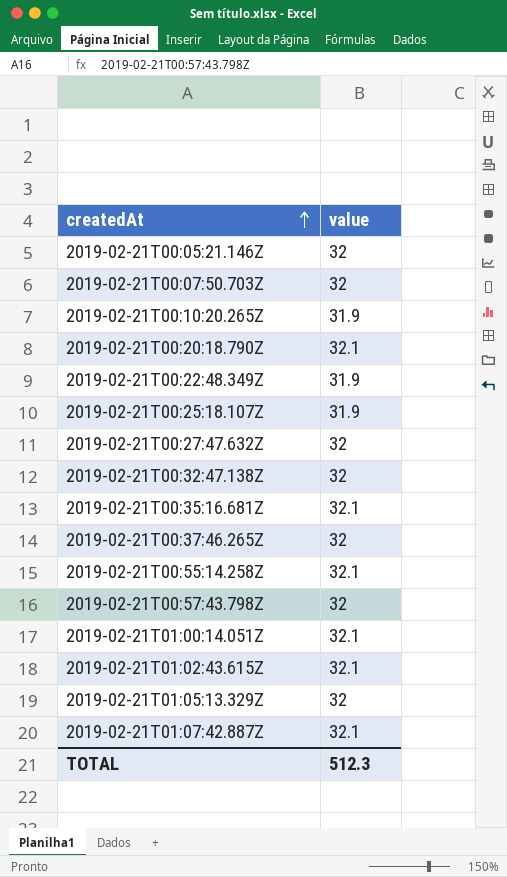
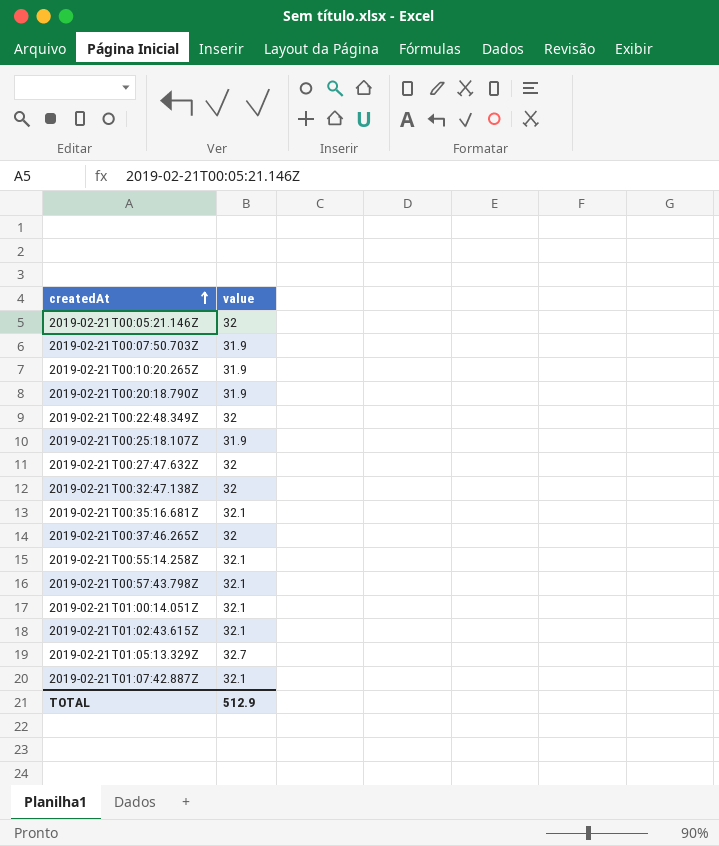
2019-02-21T00:07:50.703Z | value: 32 -> 31.9
2019-02-21T00:20:18.790Z | value: 32.1 -> 31.9
2019-02-21T00:22:48.349Z | value: 31.9 -> 32
2019-02-21T00:57:43.798Z | value: 32 -> 32.1
2019-02-21T01:05:13.329Z | value: 32 -> 32.7
TOTAL | value: 512.3 -> 512.9

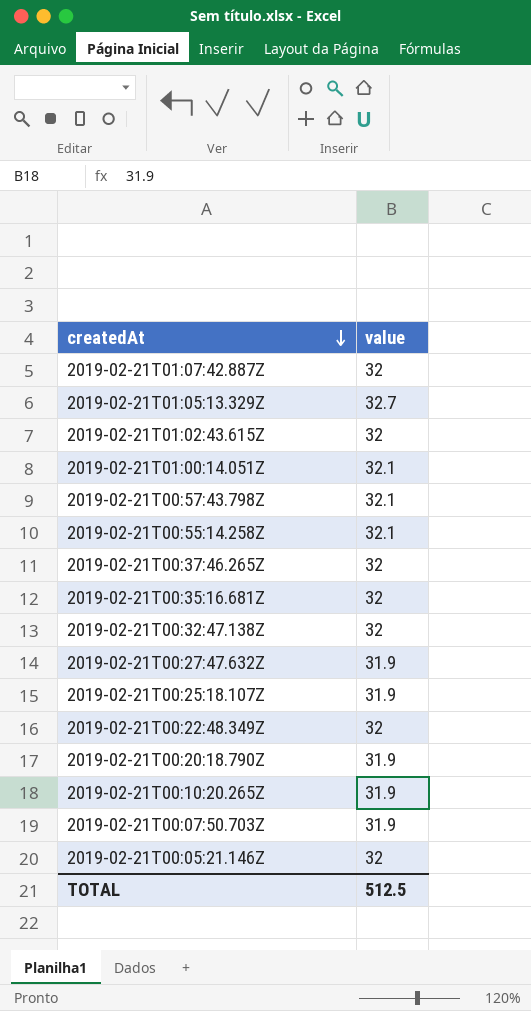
row order: createdAt ascending -> createdAt descending
2019-02-21T01:07:42.887Z | value: 32.1 -> 32
2019-02-21T01:02:43.615Z | value: 32.1 -> 32
2019-02-21T00:35:16.681Z | value: 32.1 -> 32
2019-02-21T00:27:47.632Z | value: 32 -> 31.9
TOTAL | value: 512.9 -> 512.5

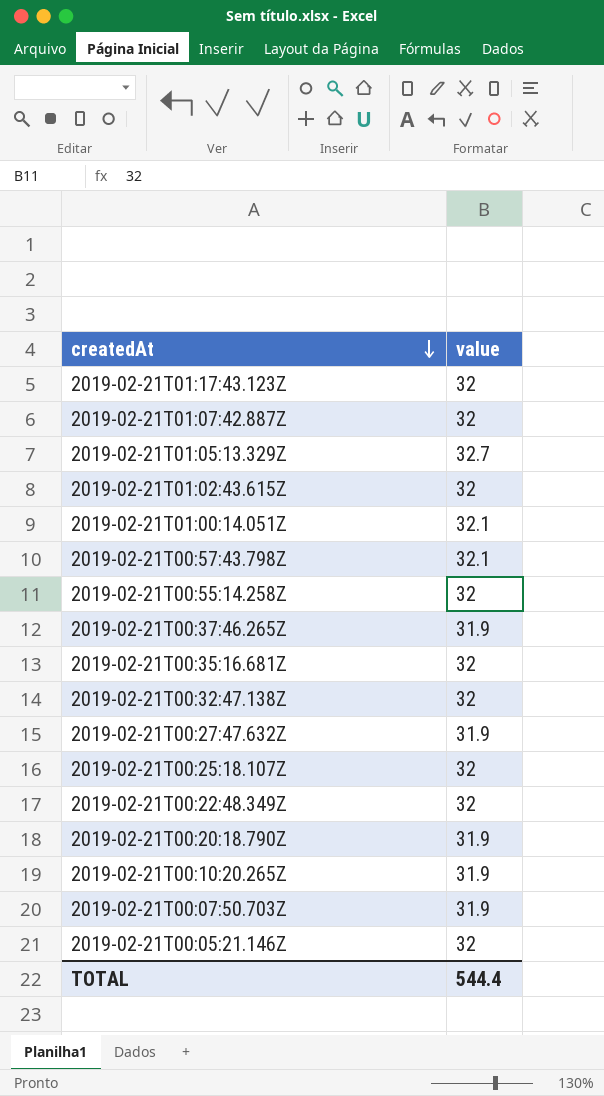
row 2019-02-21T01:17:43.123Z: none -> 32
2019-02-21T00:55:14.258Z | value: 32.1 -> 32
2019-02-21T00:37:46.265Z | value: 32 -> 31.9
2019-02-21T00:25:18.107Z | value: 31.9 -> 32
TOTAL | value: 512.5 -> 544.4

